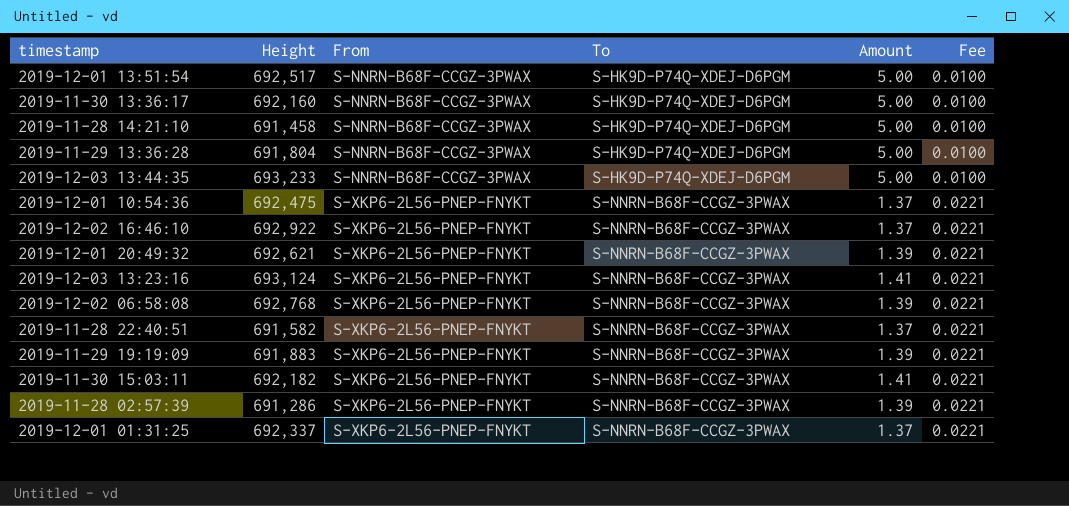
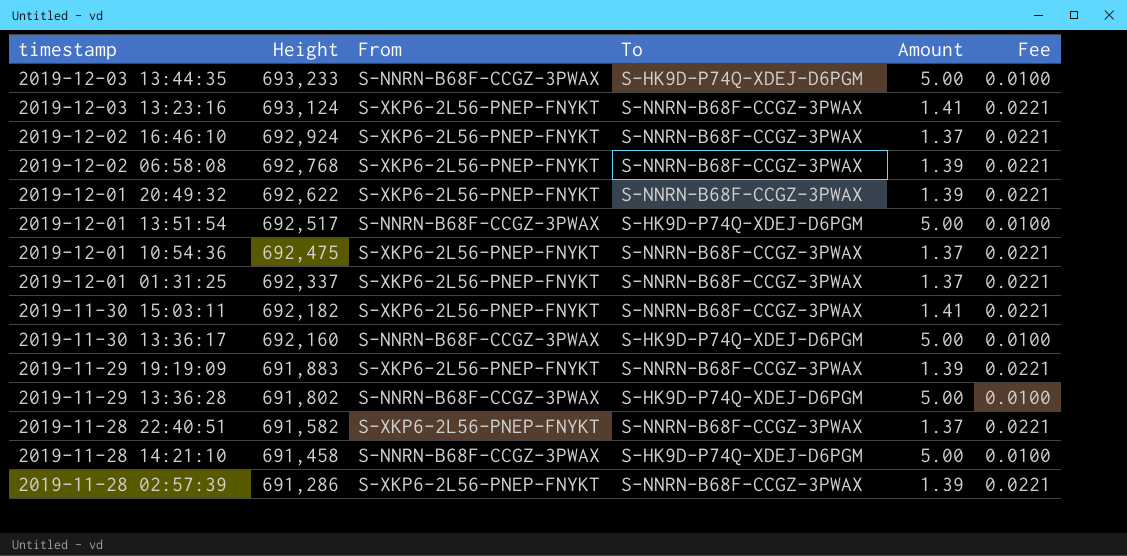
row order: From ascending -> timestamp descending
2019-12-02 16:46:10 | Height: 692,922 -> 692,924
2019-12-01 20:49:32 | Height: 692,621 -> 692,622
2019-11-29 13:36:28 | Height: 691,804 -> 691,802

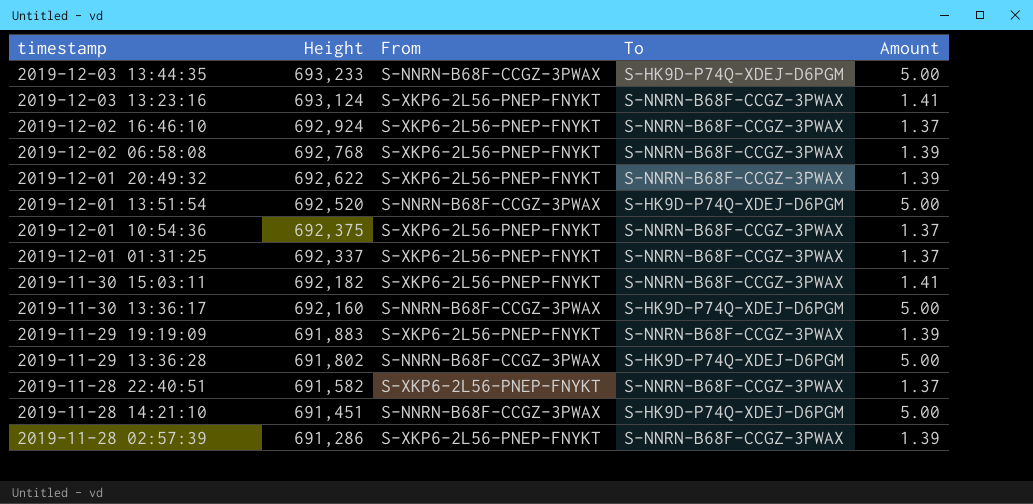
column Fee | position: 6 -> none
2019-12-01 13:51:54 | Height: 692,517 -> 692,520
2019-12-01 10:54:36 | Height: 692,475 -> 692,375
2019-11-28 14:21:10 | Height: 691,458 -> 691,451

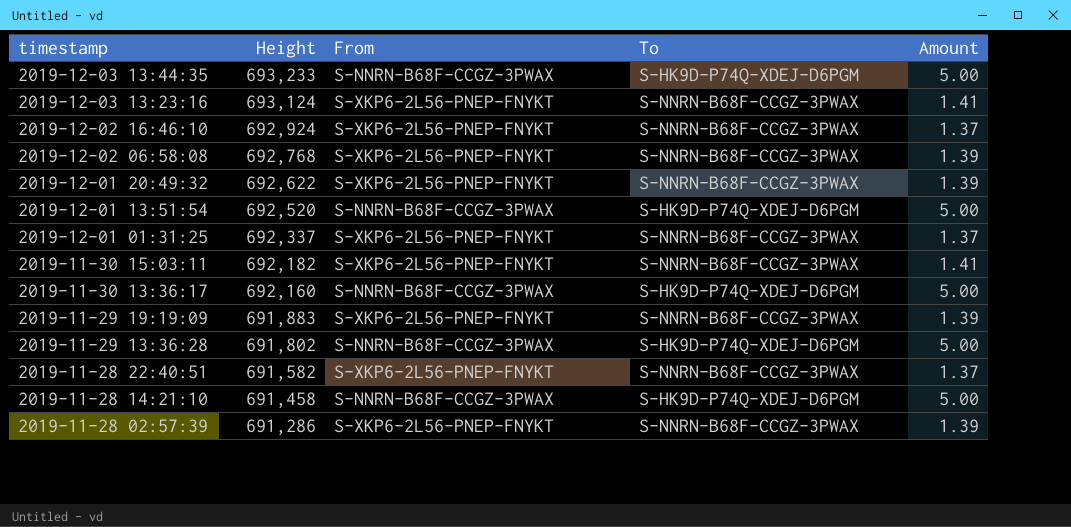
row 2019-12-01 10:54:36: 692,375 | S-XKP6-2L56-PNEP-FNYKT | S-NNRN-B68F-CCGZ-3PWAX | 1.37 -> none
2019-11-28 14:21:10 | Height: 691,451 -> 691,458

